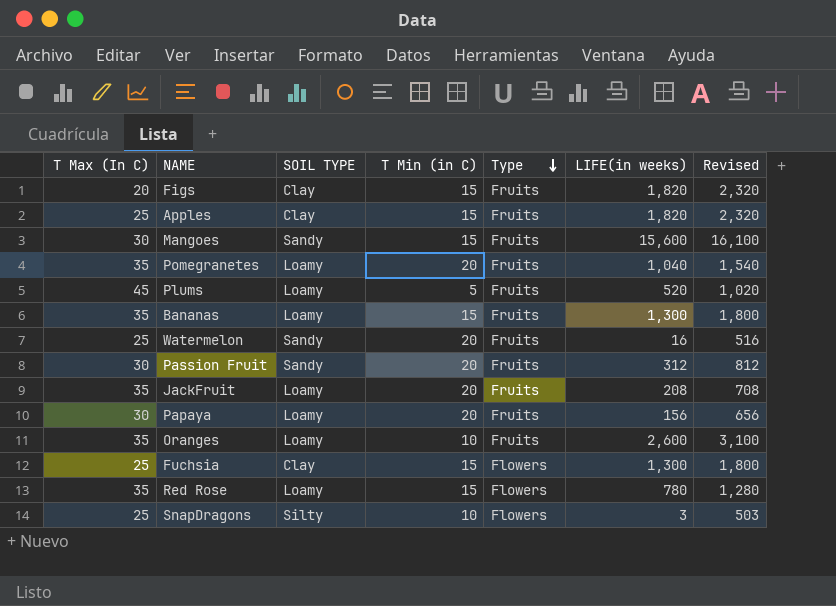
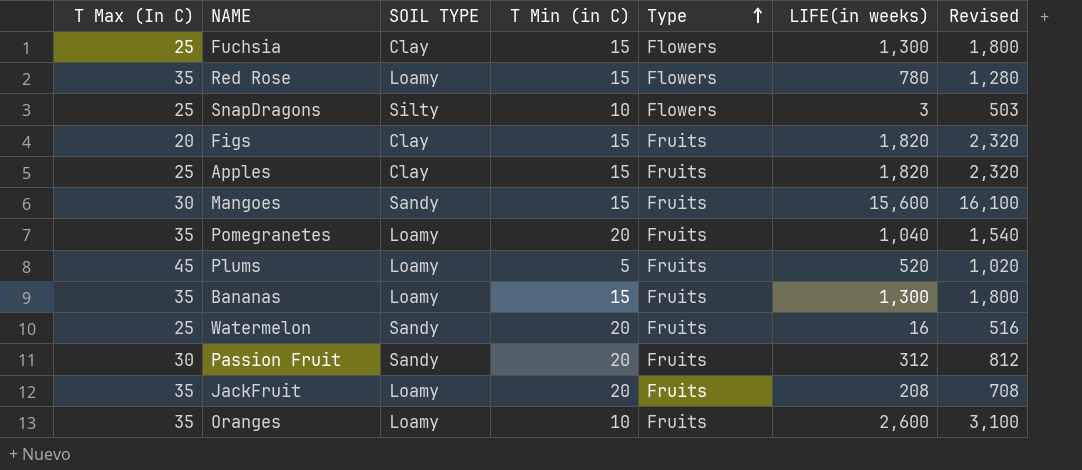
row order: Type descending -> Type ascending
row Papaya: 30 | Loamy | 20 | Fruits | 156 | 656 -> none

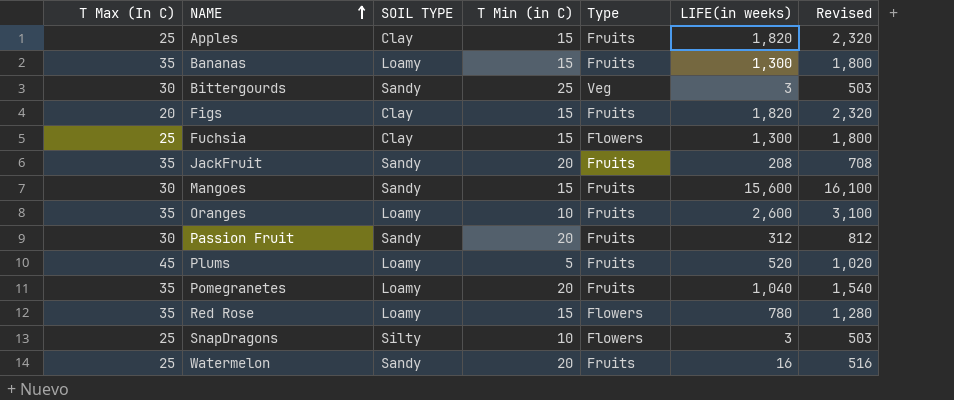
row order: Type ascending -> NAME ascending
row Bittergourds: none -> 30 | Sandy | 25 | Veg | 3 | 503
JackFruit | SOIL TYPE: Loamy -> Sandy

